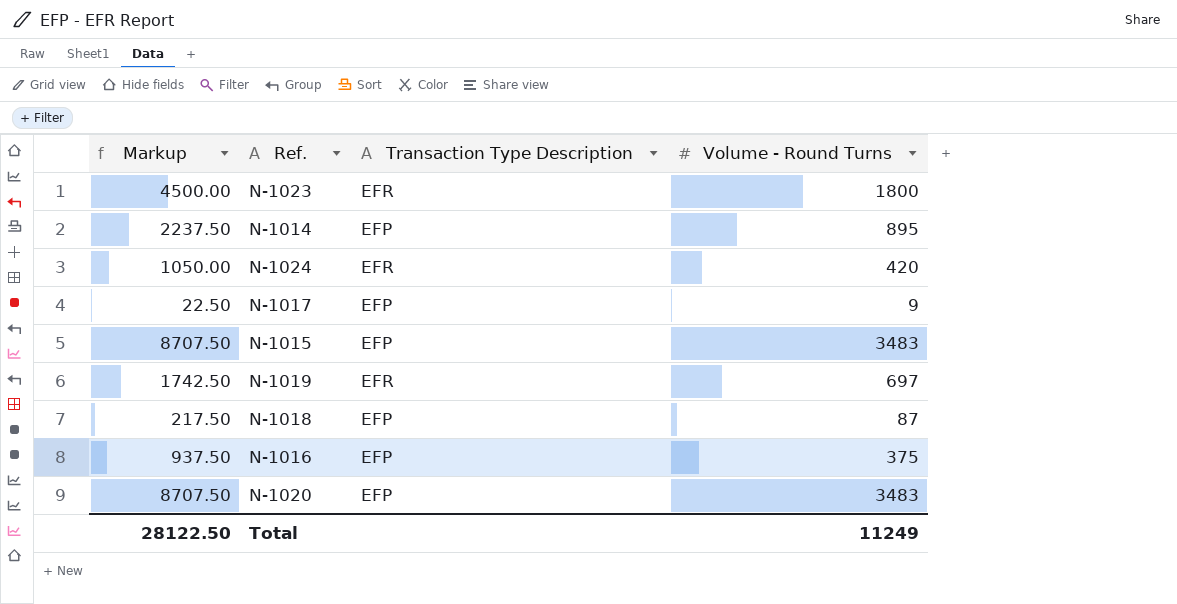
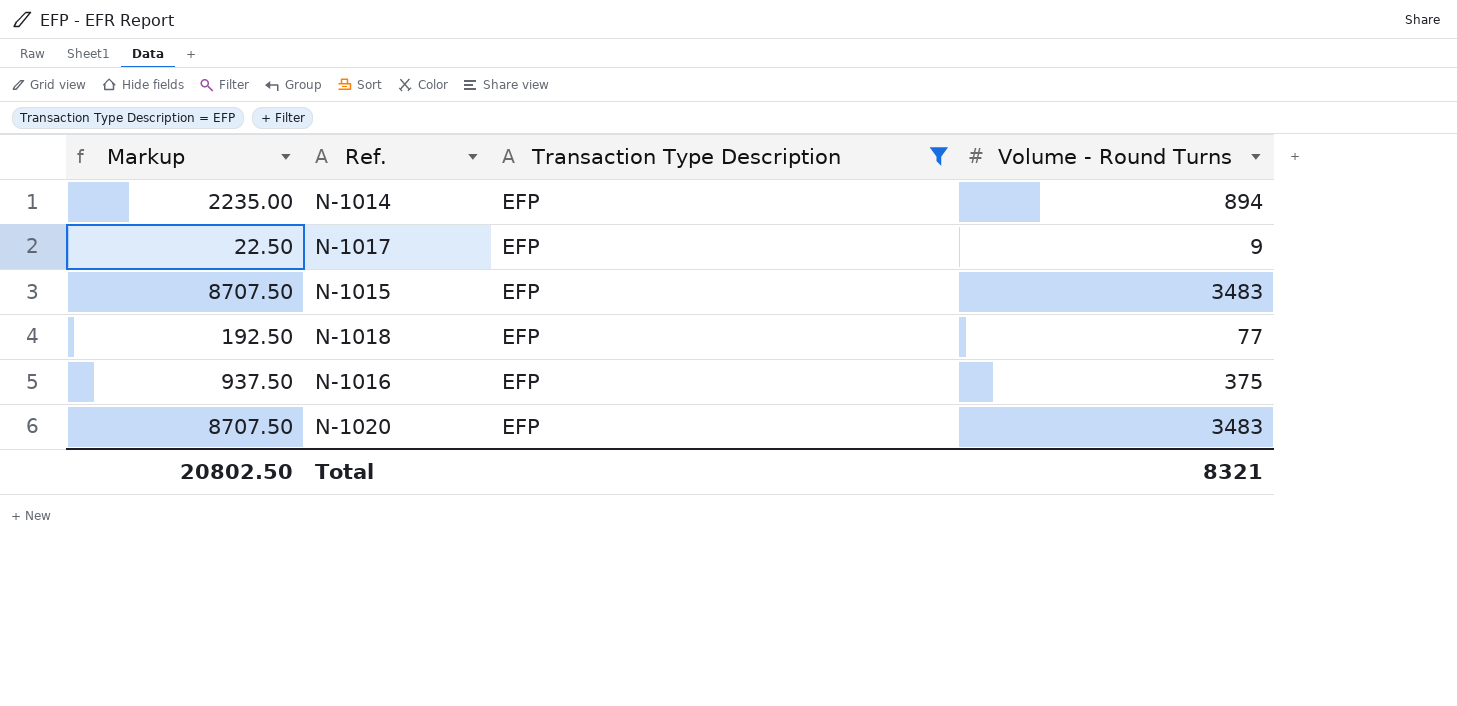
filter: none -> Transaction Type Description = EFP
N-1014 | Markup: 2237.50 -> 2235.00
N-1014 | Volume - Round Turns: 895 -> 894
N-1018 | Markup: 217.50 -> 192.50
N-1018 | Volume - Round Turns: 87 -> 77
Total | Markup: 28122.50 -> 20802.50
Total | Volume - Round Turns: 11249 -> 8321

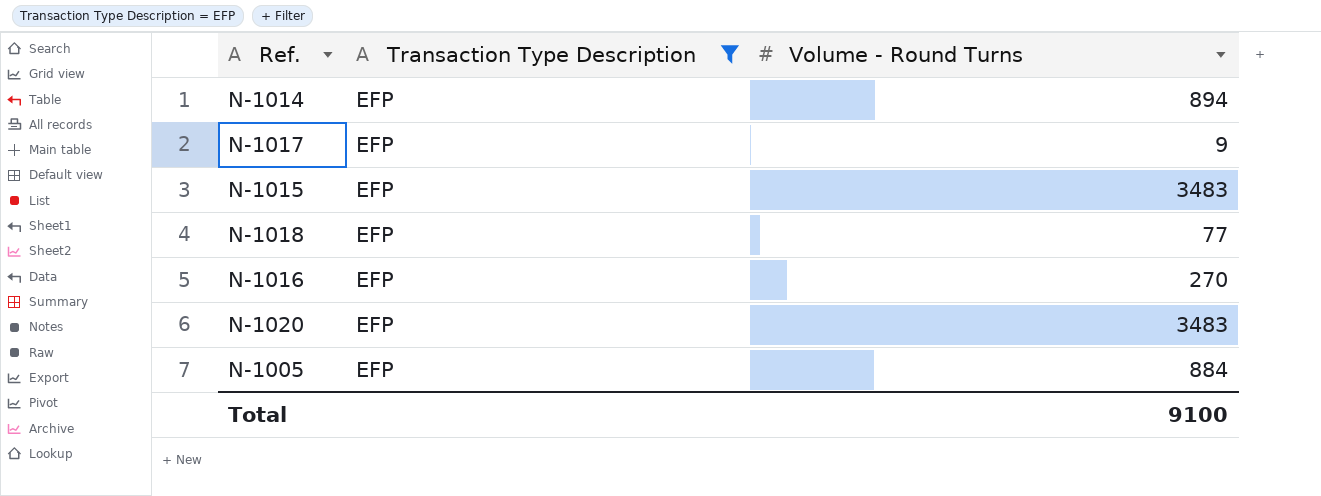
column Markup | formula: [Volume - Round Turns] * 2.5 -> none
N-1016 | Volume - Round Turns: 375 -> 270
row N-1005: none -> EFP | 884
Total | Volume - Round Turns: 8321 -> 9100

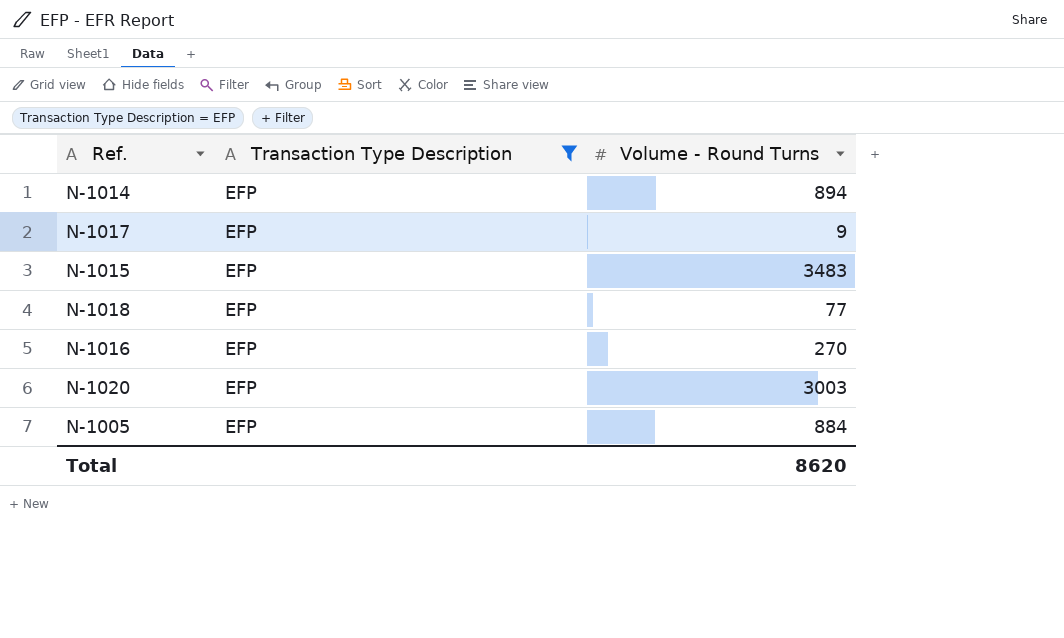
N-1020 | Volume - Round Turns: 3483 -> 3003
Total | Volume - Round Turns: 9100 -> 8620

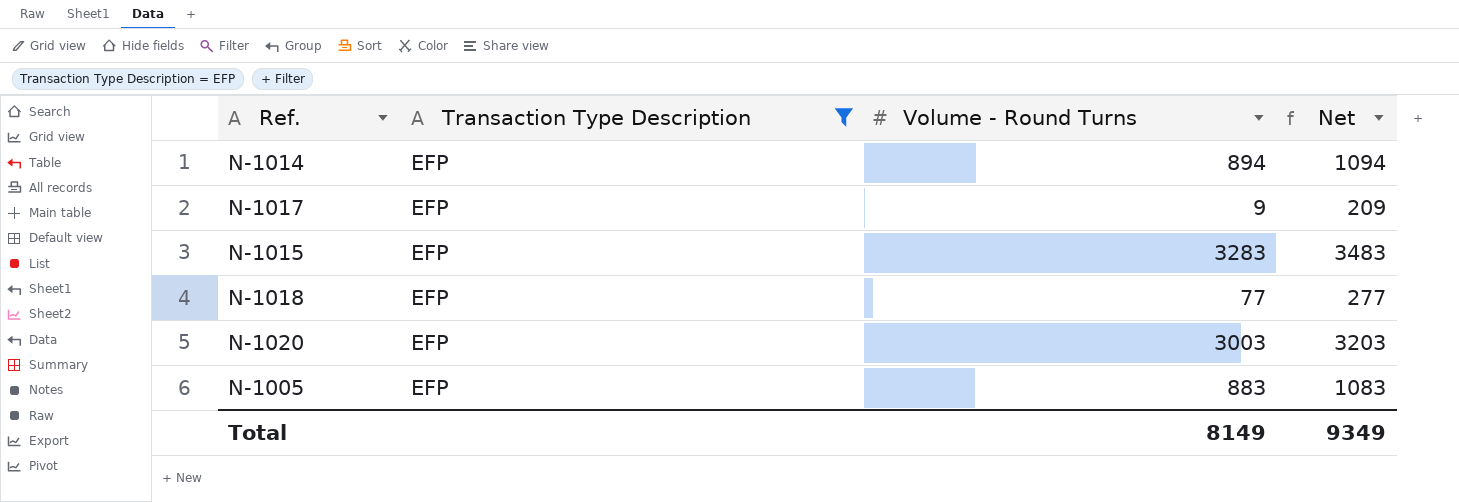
column Net | formula: none -> [Volume - Round Turns] + 200
row N-1016: EFP | 270 -> none
N-1015 | Volume - Round Turns: 3483 -> 3283
N-1005 | Volume - Round Turns: 884 -> 883
Total | Volume - Round Turns: 8620 -> 8149

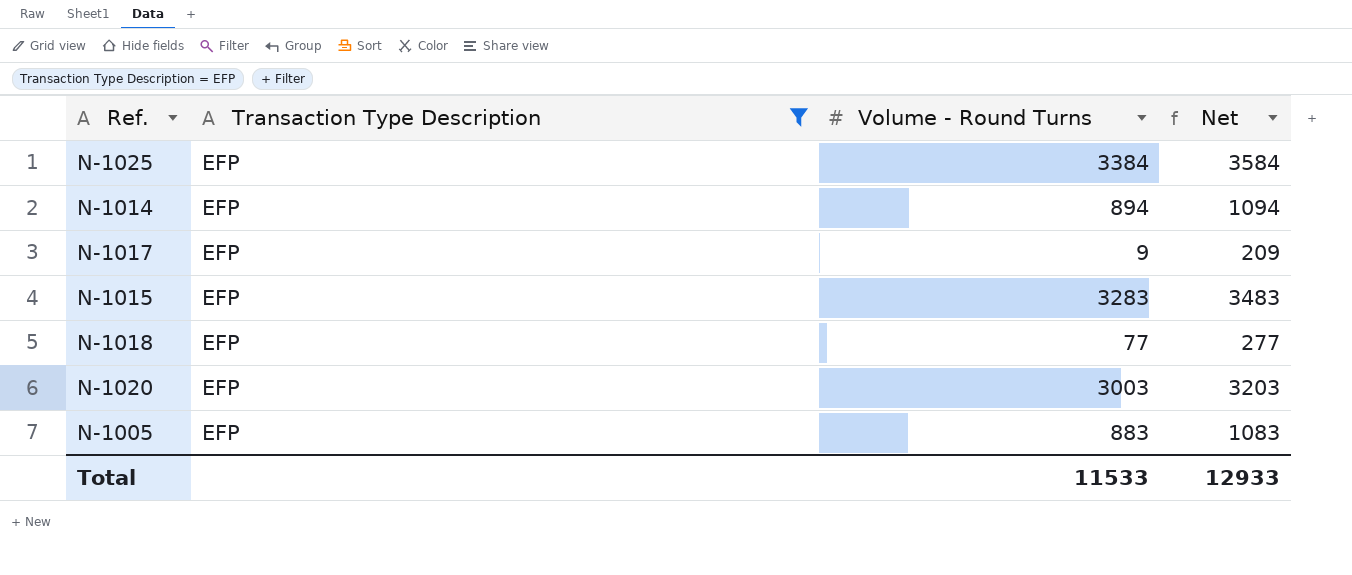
row N-1025: none -> EFP | 3384 | 3584
Total | Volume - Round Turns: 8149 -> 11533
Total | Net: 9349 -> 12933

